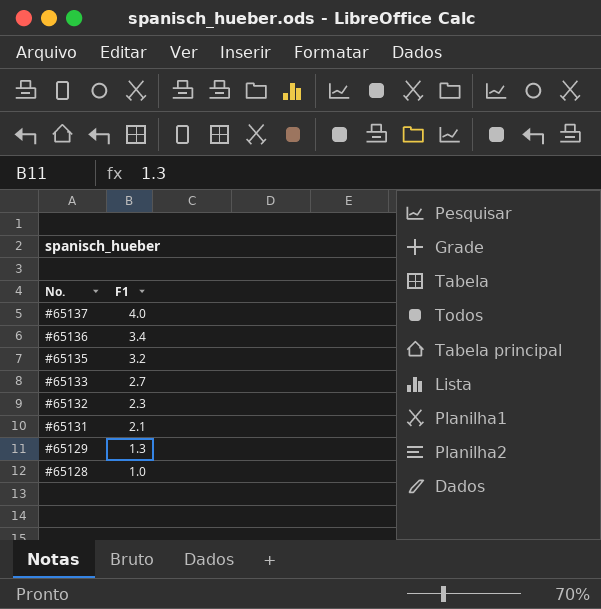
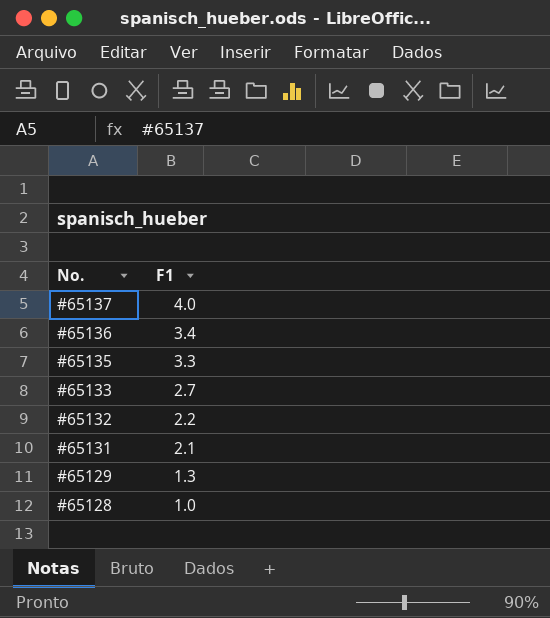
#65135 | F1: 3.2 -> 3.3
#65132 | F1: 2.3 -> 2.2

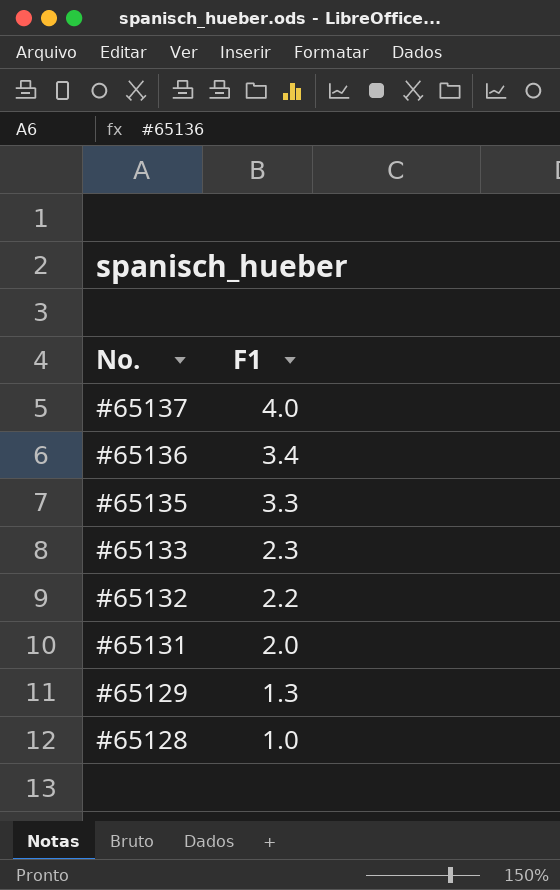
#65133 | F1: 2.7 -> 2.3
#65131 | F1: 2.1 -> 2.0

